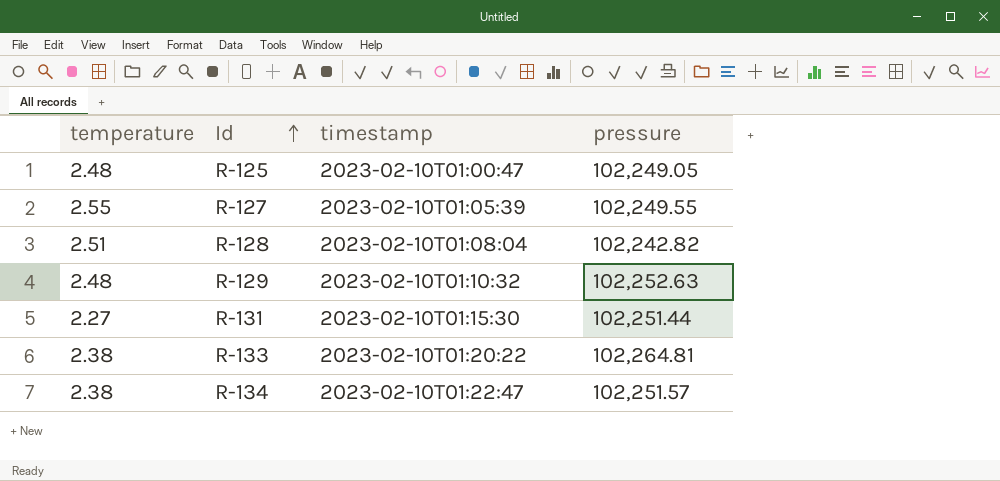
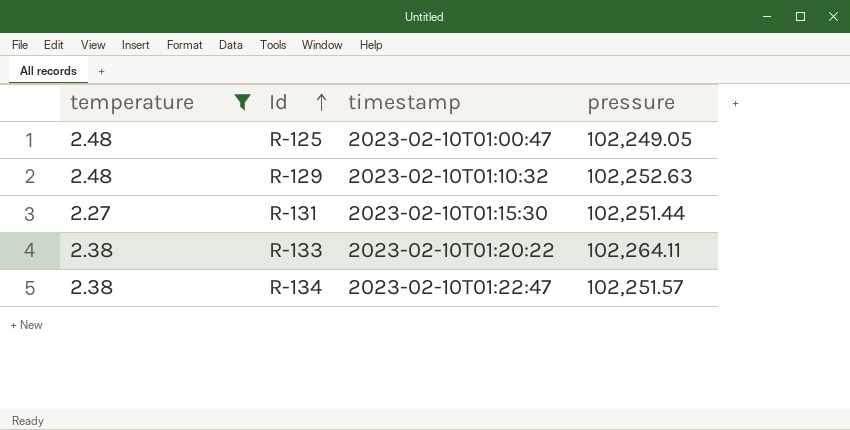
filter: none -> temperature <= 2.48
R-133 | pressure: 102,264.81 -> 102,264.11

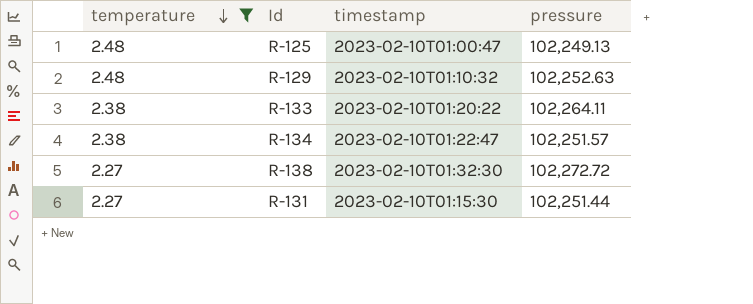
row order: Id ascending -> temperature descending
R-125 | pressure: 102,249.05 -> 102,249.13
row R-138: none -> 2.27 | 2023-02-10T01:32:30 | 102,272.72

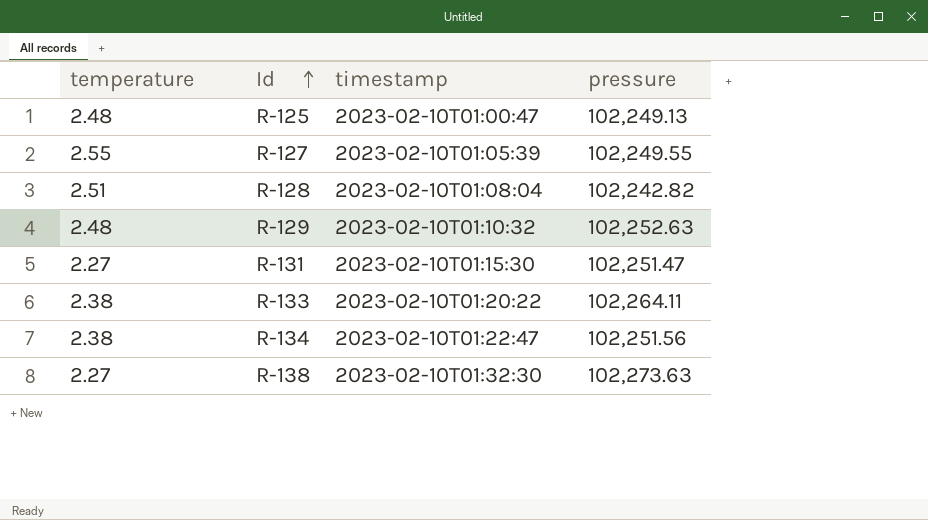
filter: temperature <= 2.48 -> none
row order: temperature descending -> Id ascending
R-131 | pressure: 102,251.44 -> 102,251.47
R-134 | pressure: 102,251.57 -> 102,251.56
R-138 | pressure: 102,272.72 -> 102,273.63

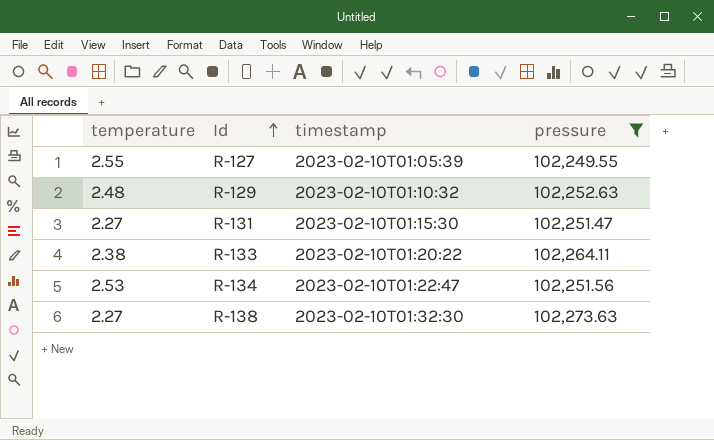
filter: none -> pressure >= 102,249.55
R-134 | temperature: 2.38 -> 2.53

